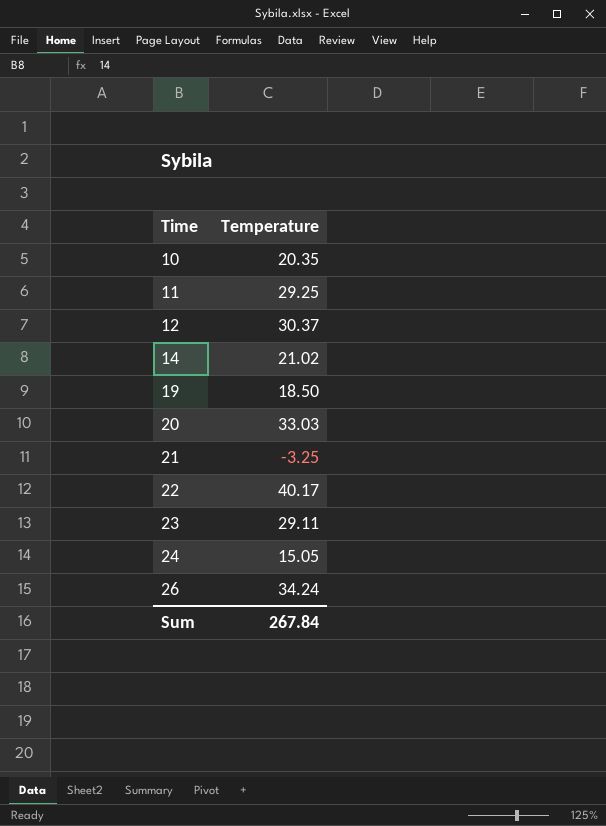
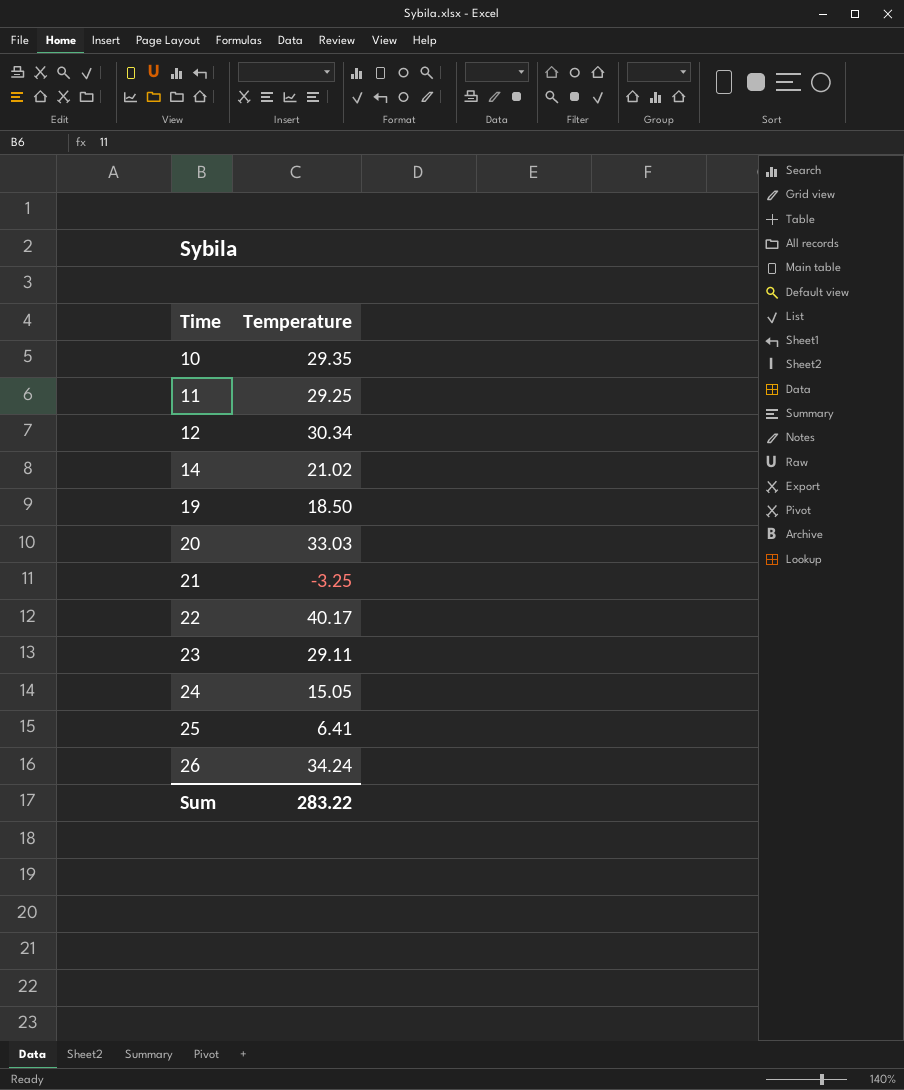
10 | Temperature: 20.35 -> 29.35
12 | Temperature: 30.37 -> 30.34
row 25: none -> 6.41
Sum | Temperature: 267.84 -> 283.22

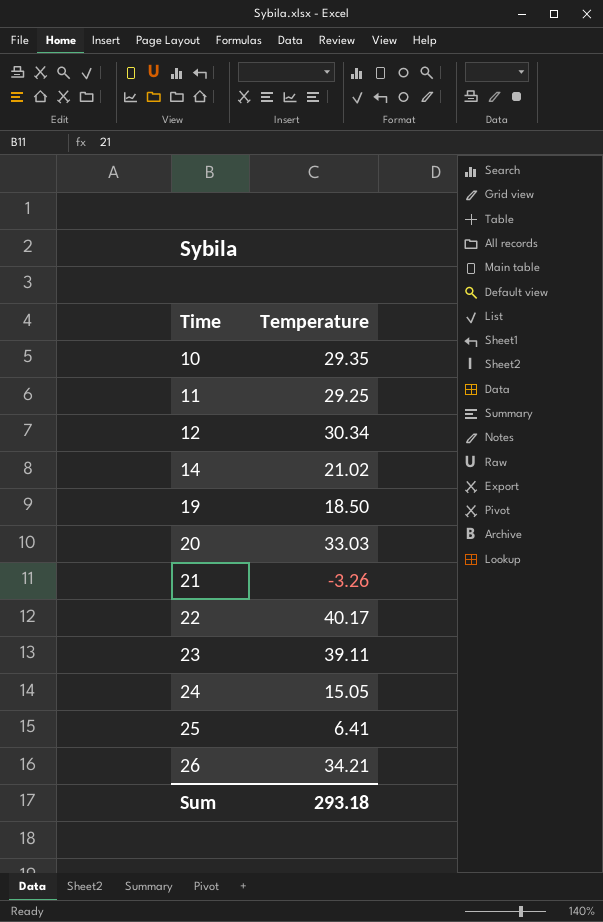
21 | Temperature: -3.25 -> -3.26
23 | Temperature: 29.11 -> 39.11
26 | Temperature: 34.24 -> 34.21
Sum | Temperature: 283.22 -> 293.18

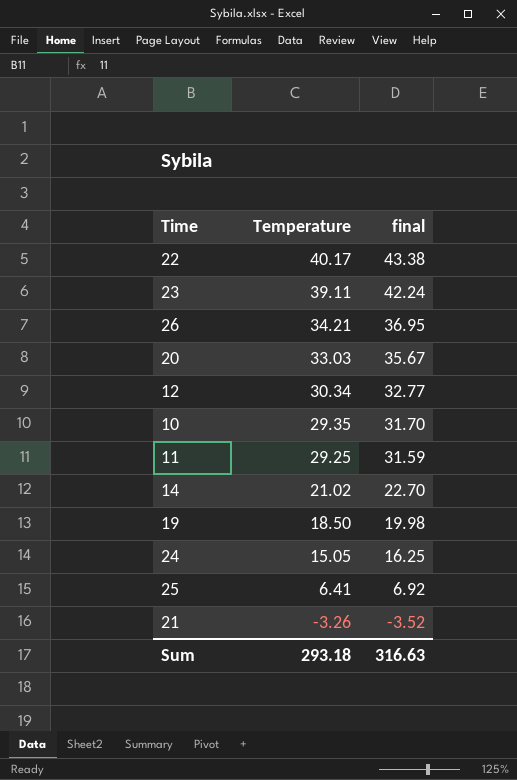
row order: Time ascending -> Temperature descending
column final | formula: none -> [Temperature] * 1.08

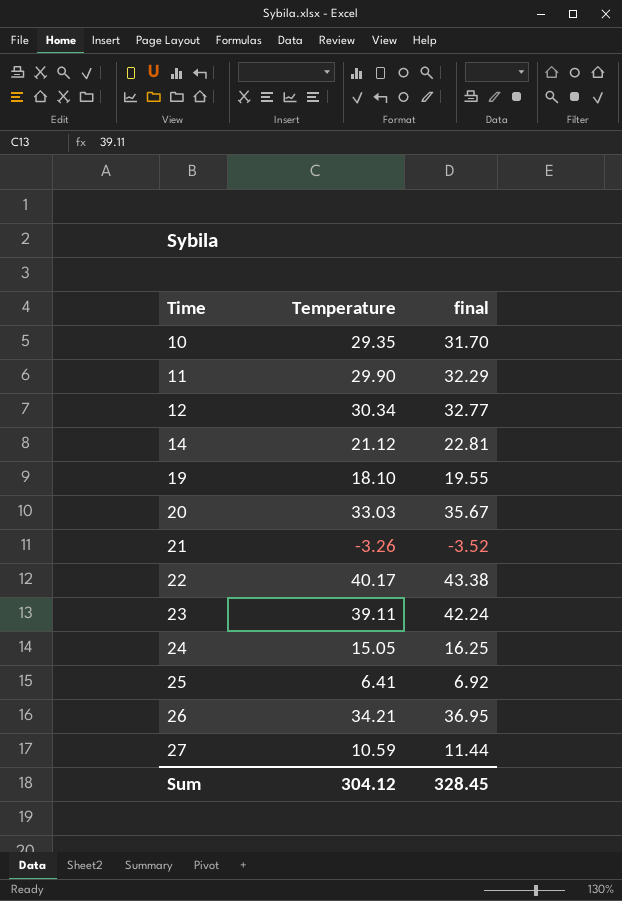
row order: Temperature descending -> Time ascending
11 | Temperature: 29.25 -> 29.90
11 | final: 31.59 -> 32.29
14 | Temperature: 21.02 -> 21.12
14 | final: 22.70 -> 22.81
19 | Temperature: 18.50 -> 18.10
19 | final: 19.98 -> 19.55
row 27: none -> 10.59 | 11.44
Sum | Temperature: 293.18 -> 304.12
Sum | final: 316.63 -> 328.45

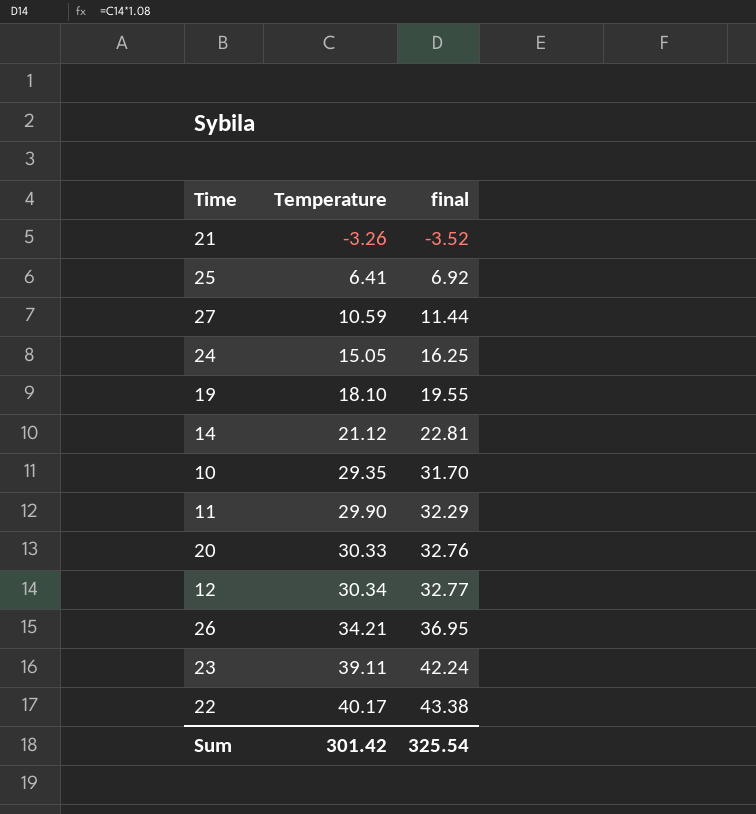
row order: Time ascending -> Temperature ascending
20 | Temperature: 33.03 -> 30.33
20 | final: 35.67 -> 32.76
Sum | Temperature: 304.12 -> 301.42
Sum | final: 328.45 -> 325.54

